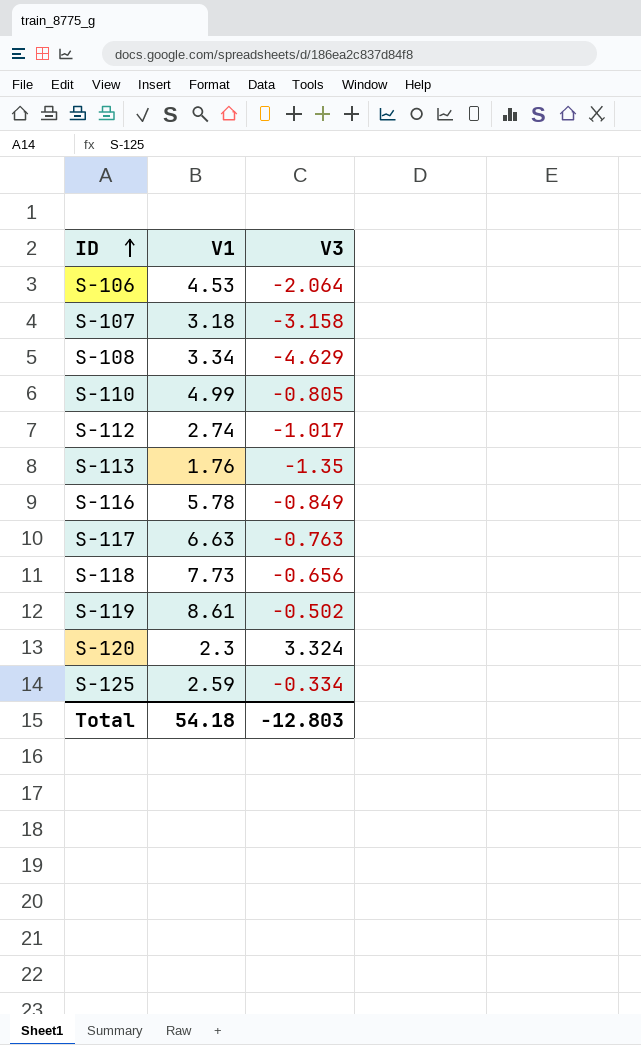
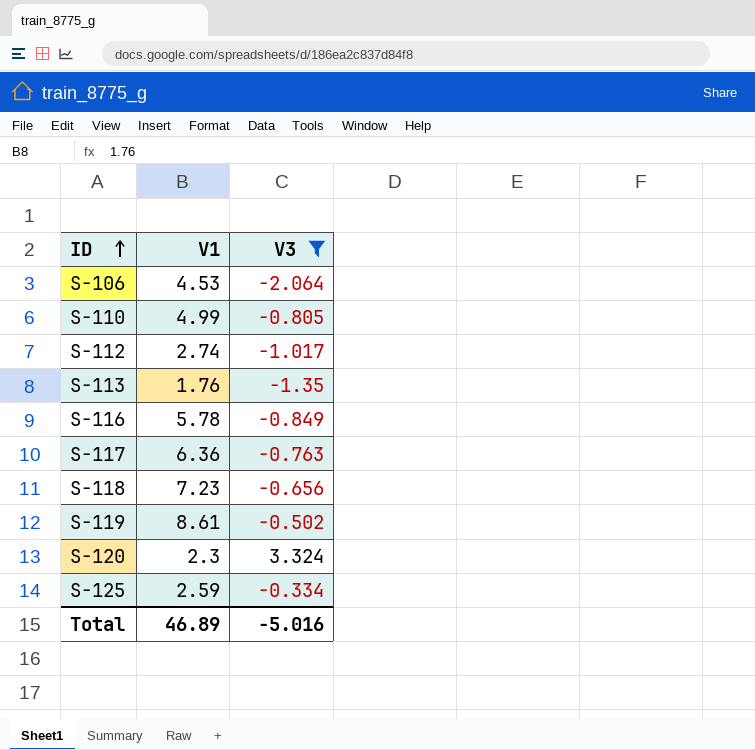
filter: none -> V3 >= -2.064
S-117 | V1: 6.63 -> 6.36
S-118 | V1: 7.73 -> 7.23
Total | V1: 54.18 -> 46.89
Total | V3: -12.803 -> -5.016

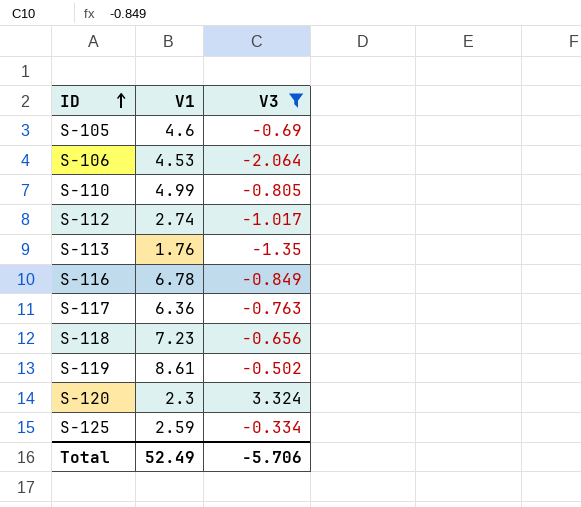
row S-105: none -> 4.6 | -0.69
S-116 | V1: 5.78 -> 6.78
Total | V1: 46.89 -> 52.49
Total | V3: -5.016 -> -5.706

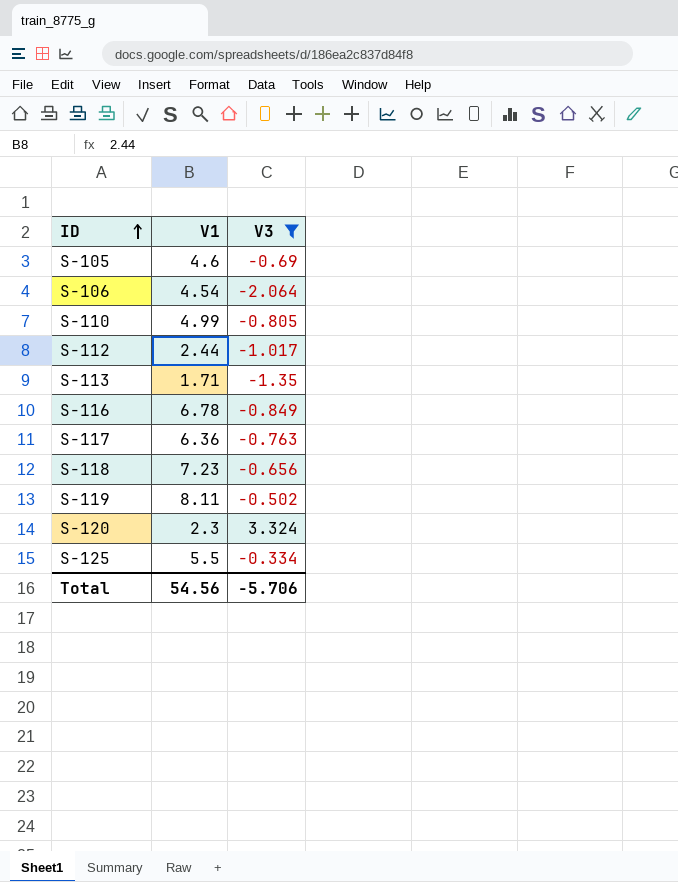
S-106 | V1: 4.53 -> 4.54
S-112 | V1: 2.74 -> 2.44
S-113 | V1: 1.76 -> 1.71
S-119 | V1: 8.61 -> 8.11
S-125 | V1: 2.59 -> 5.5
Total | V1: 52.49 -> 54.56

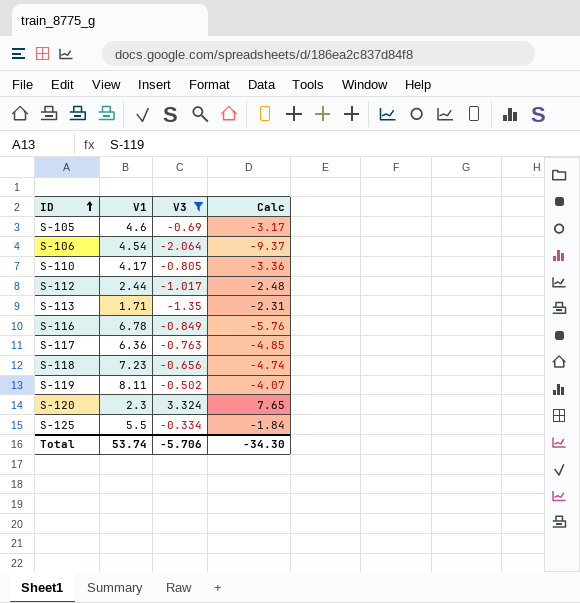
column Calc | formula: none -> [V1] * [V3]
S-110 | V1: 4.99 -> 4.17
Total | V1: 54.56 -> 53.74

